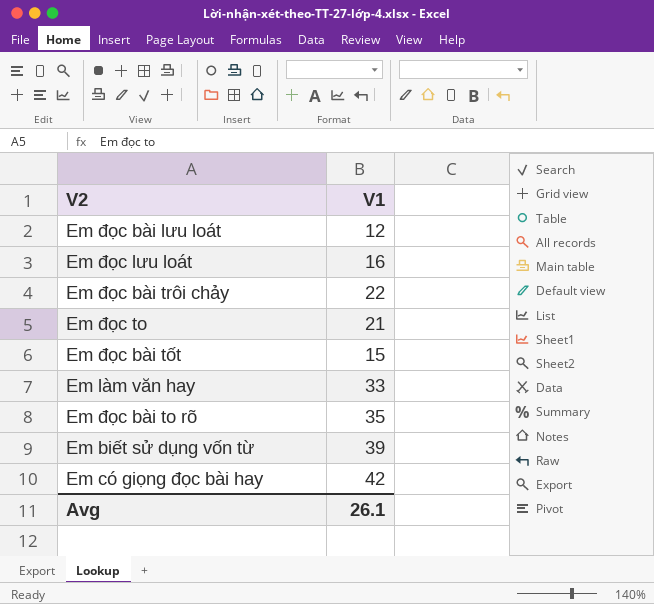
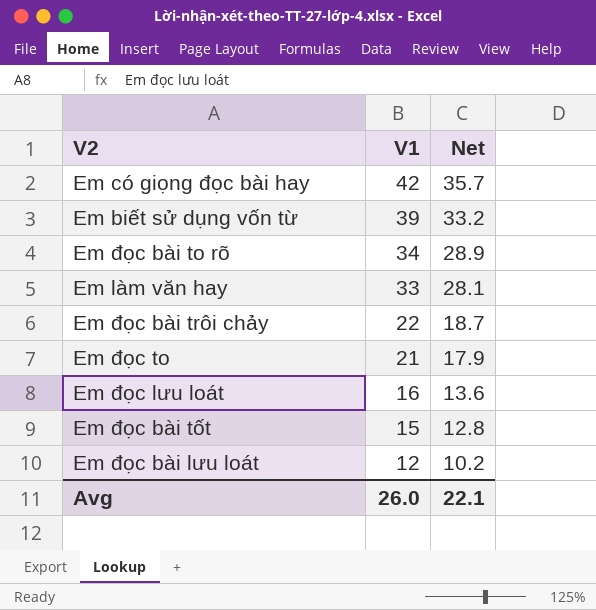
row order: none -> V1 descending
column Net | formula: none -> [V1] * 0.85
Em đọc bài to rõ | V1: 35 -> 34
Avg | V1: 26.1 -> 26.0

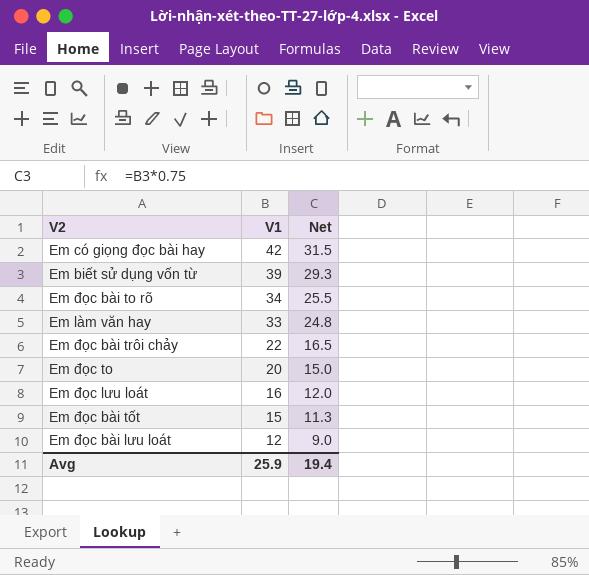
column Net | formula: [V1] * 0.85 -> [V1] * 0.75
Em đọc to | V1: 21 -> 20
Avg | V1: 26.0 -> 25.9
Avg | Net: 22.1 -> 19.4

